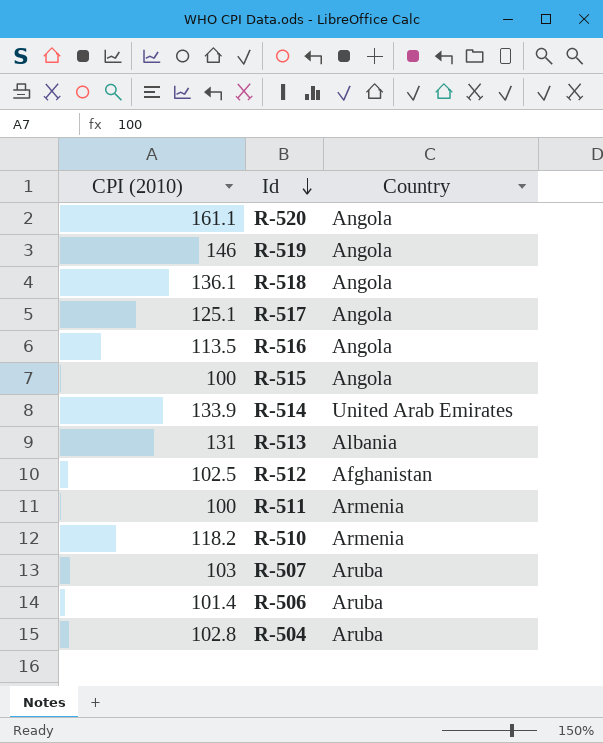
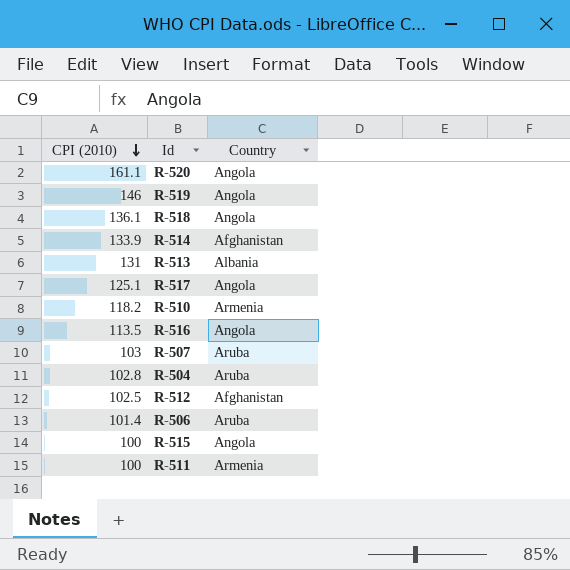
row order: Id descending -> CPI (2010) descending
R-514 | Country: United Arab Emirates -> Afghanistan

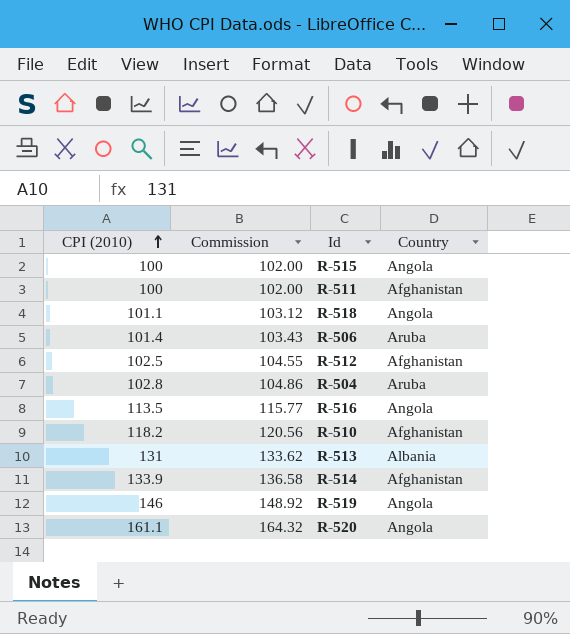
row order: CPI (2010) descending -> CPI (2010) ascending
column Commission | formula: none -> [CPI (2010)] * 1.02
row R-517: 125.1 | Angola -> none
row R-507: 103 | Aruba -> none
R-511 | Country: Armenia -> Afghanistan
R-518 | CPI (2010): 136.1 -> 101.1
R-510 | Country: Armenia -> Afghanistan

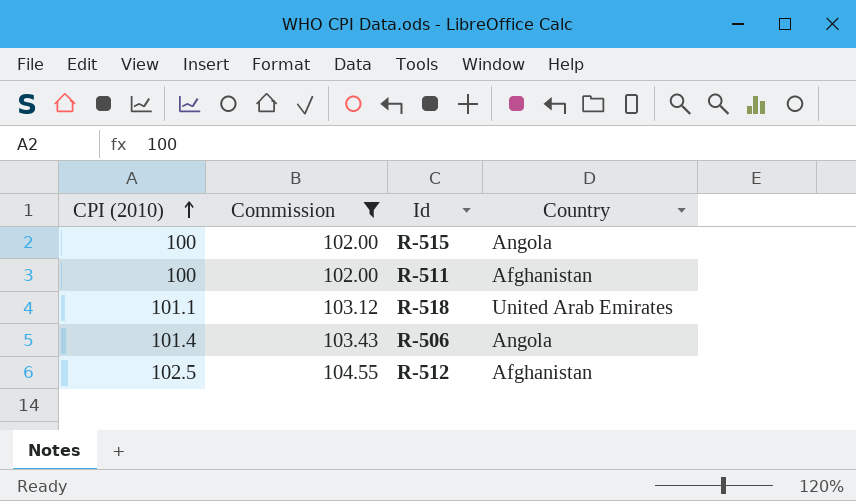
filter: none -> Commission <= 104.55
R-518 | Country: Angola -> United Arab Emirates
R-506 | Country: Aruba -> Angola

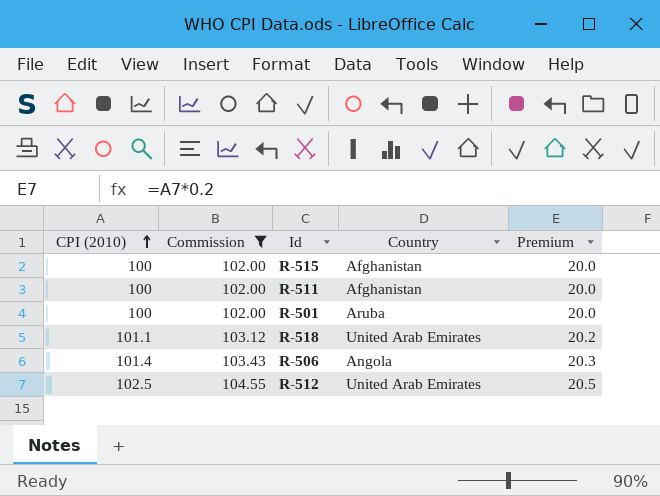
column Premium | formula: none -> [CPI (2010)] * 0.2
R-515 | Country: Angola -> Afghanistan
row R-501: none -> 100 | 102.00 | Aruba | 20.0
R-512 | Country: Afghanistan -> United Arab Emirates

